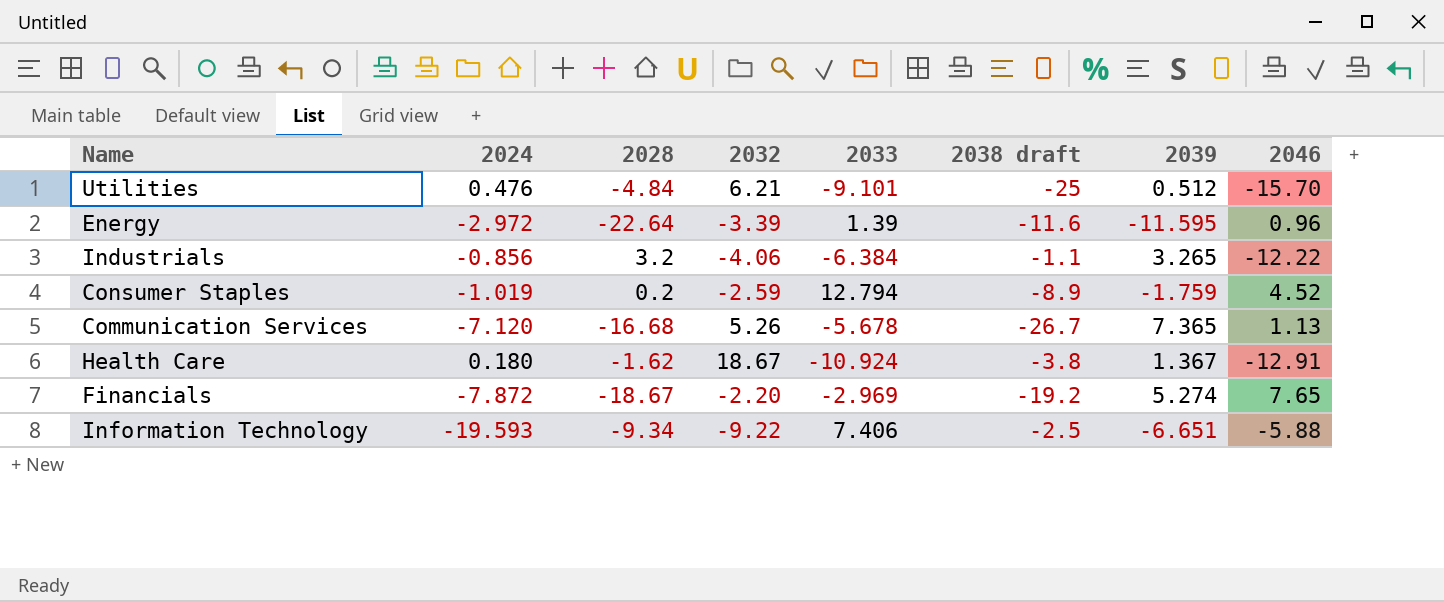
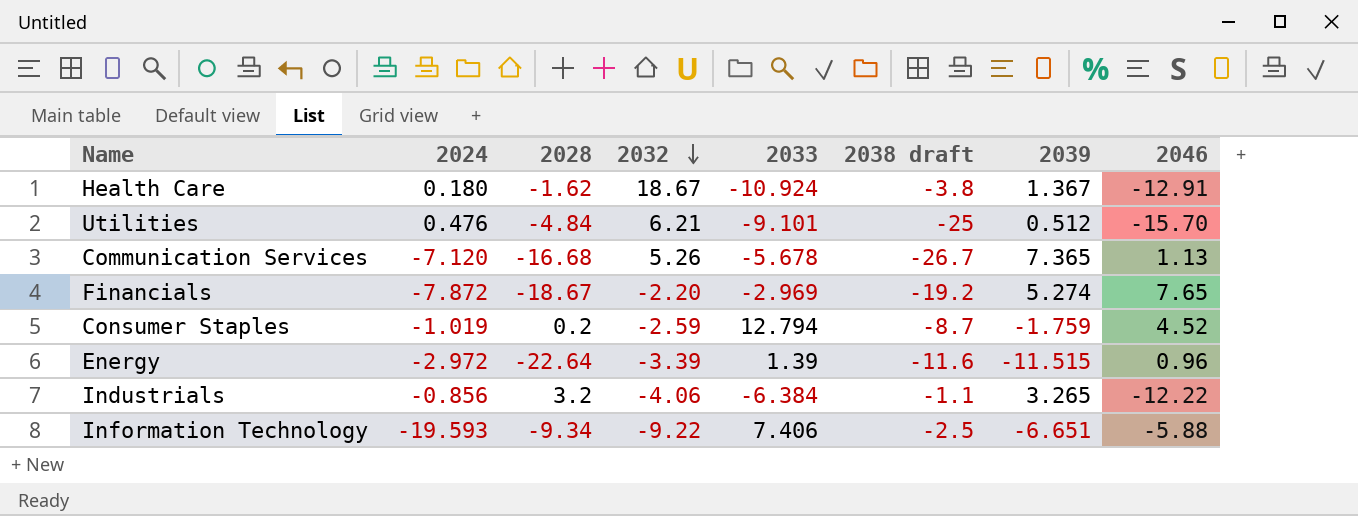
row order: none -> 2032 descending
Consumer Staples | 2038 draft: -8.9 -> -8.7
Energy | 2039: -11.595 -> -11.515

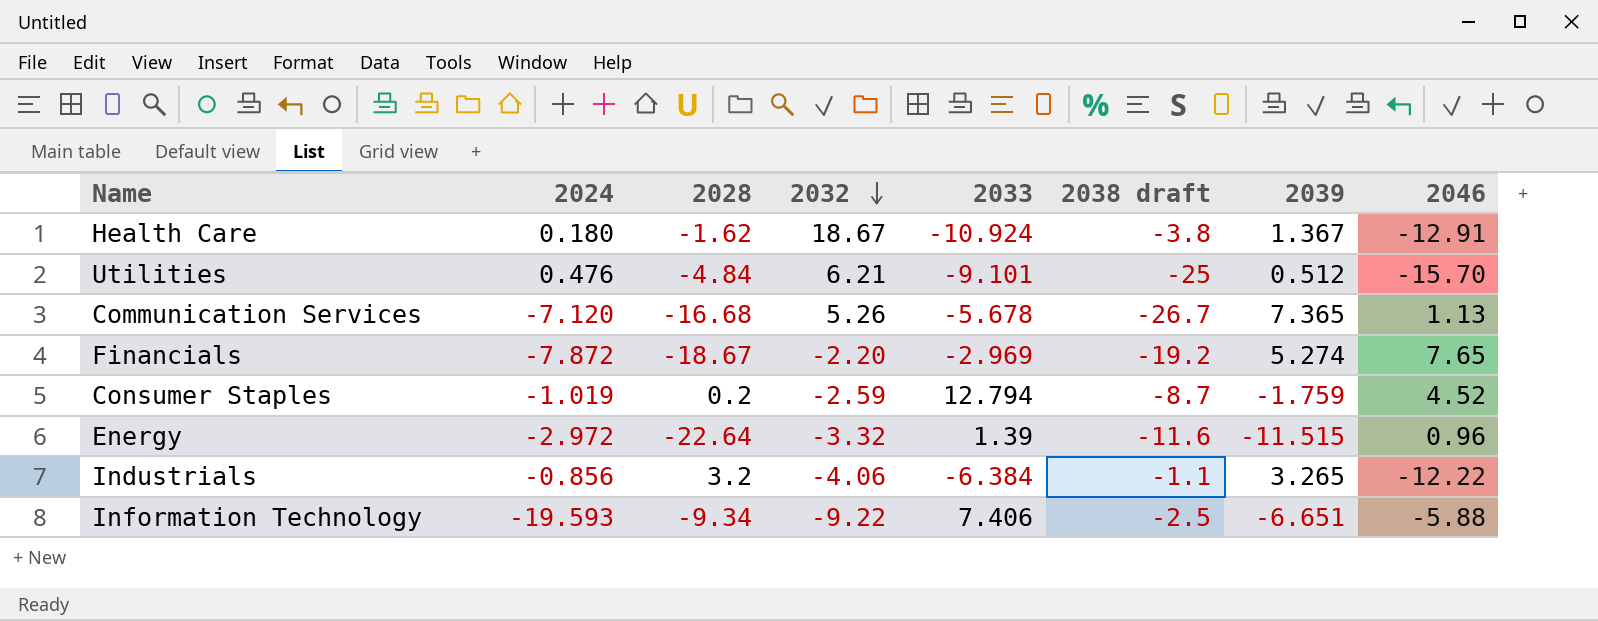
Energy | 2032: -3.39 -> -3.32

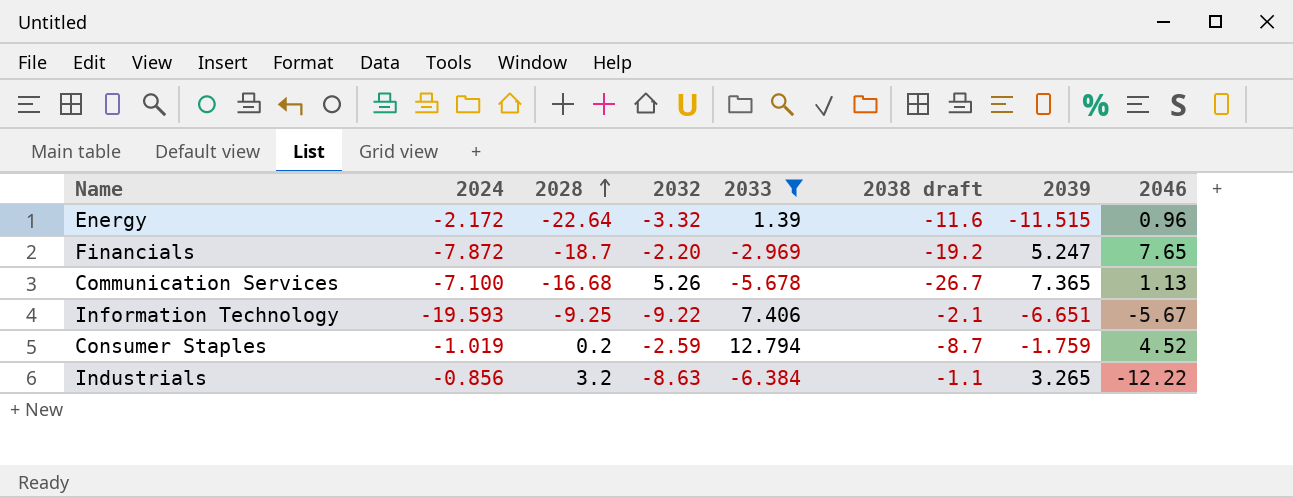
filter: none -> 2033 >= -6.384
row order: 2032 descending -> 2028 ascending
Energy | 2024: -2.972 -> -2.172
Financials | 2028: -18.67 -> -18.7
Financials | 2039: 5.274 -> 5.247
Communication Services | 2024: -7.120 -> -7.100
Information Technology | 2028: -9.34 -> -9.25
Information Technology | 2038 draft: -2.5 -> -2.1
Information Technology | 2046: -5.88 -> -5.67
Industrials | 2032: -4.06 -> -8.63

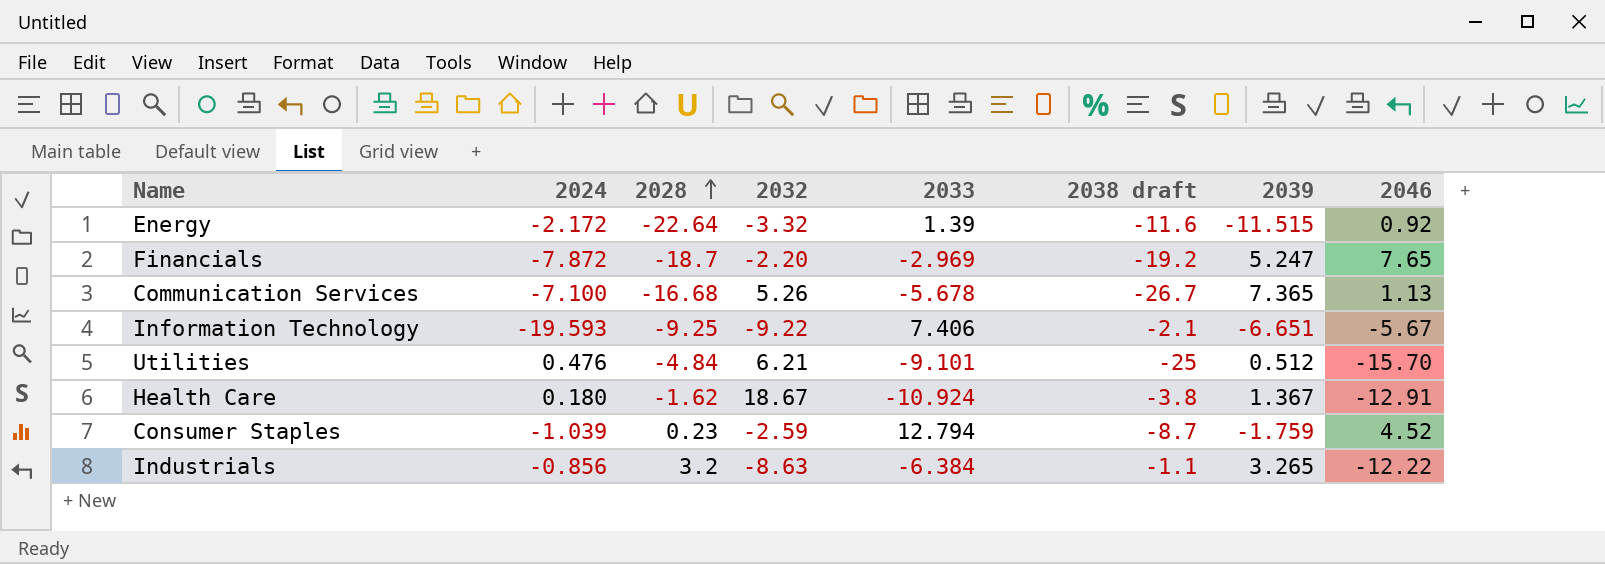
filter: 2033 >= -6.384 -> none
Energy | 2046: 0.96 -> 0.92
Consumer Staples | 2024: -1.019 -> -1.039
Consumer Staples | 2028: 0.2 -> 0.23

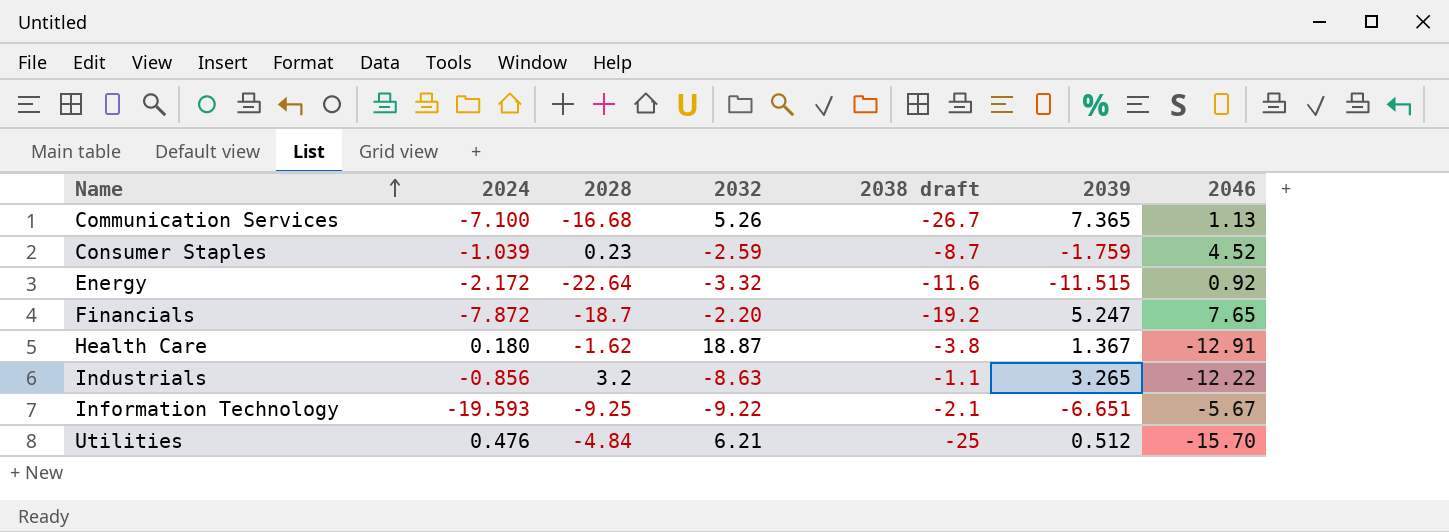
row order: 2028 ascending -> Name ascending
column 2033 | position: 5 -> none
Health Care | 2032: 18.67 -> 18.87

